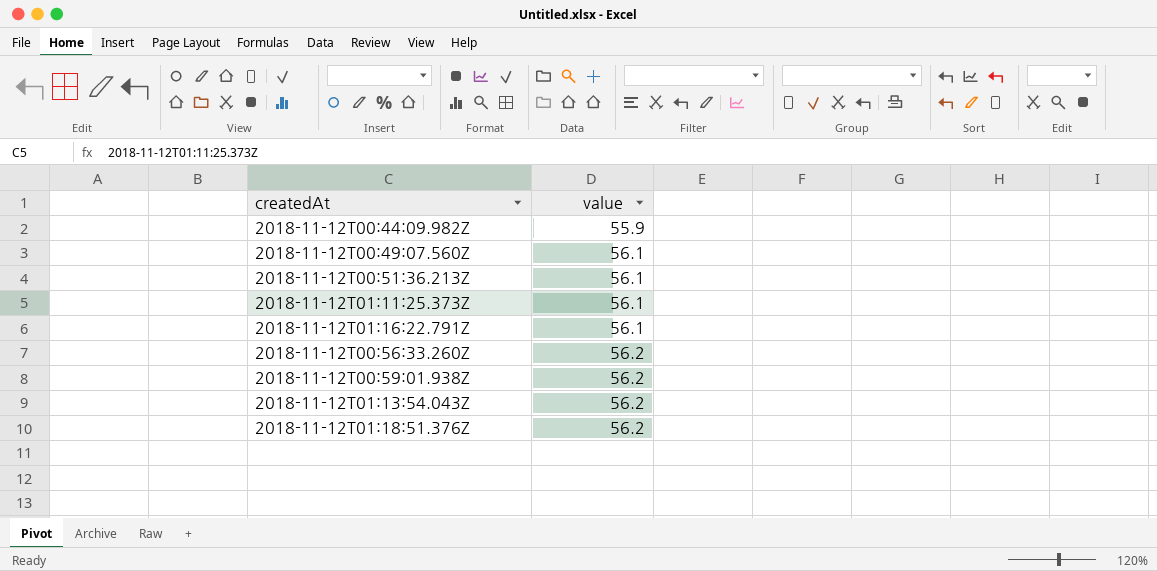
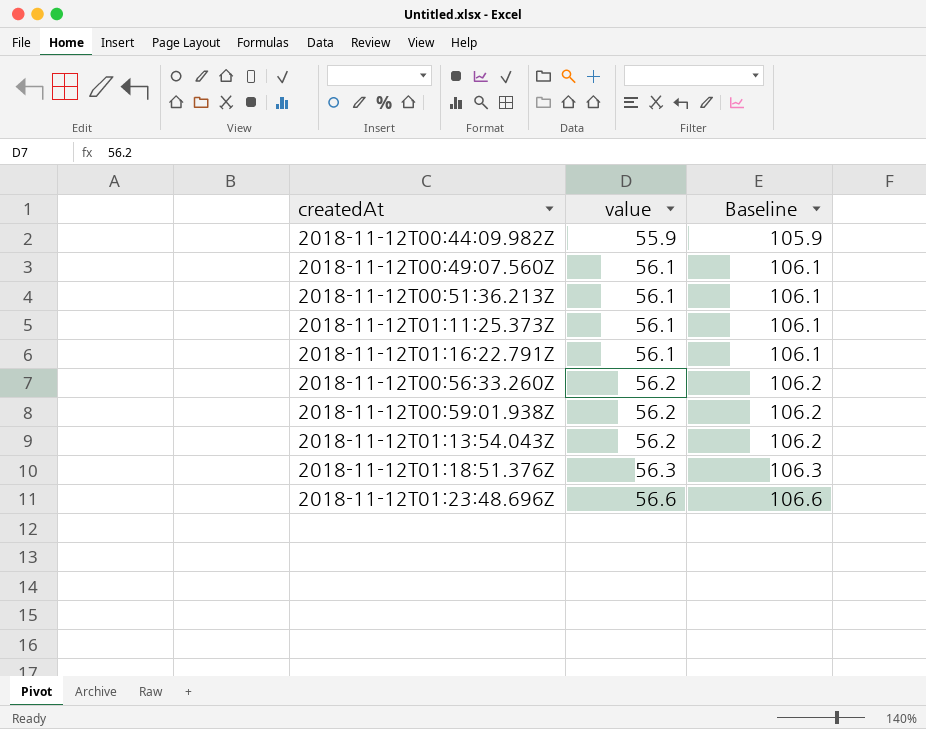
column Baseline | formula: none -> [value] + 50
2018-11-12T01:18:51.376Z | value: 56.2 -> 56.3
row 2018-11-12T01:23:48.696Z: none -> 56.6 | 106.6

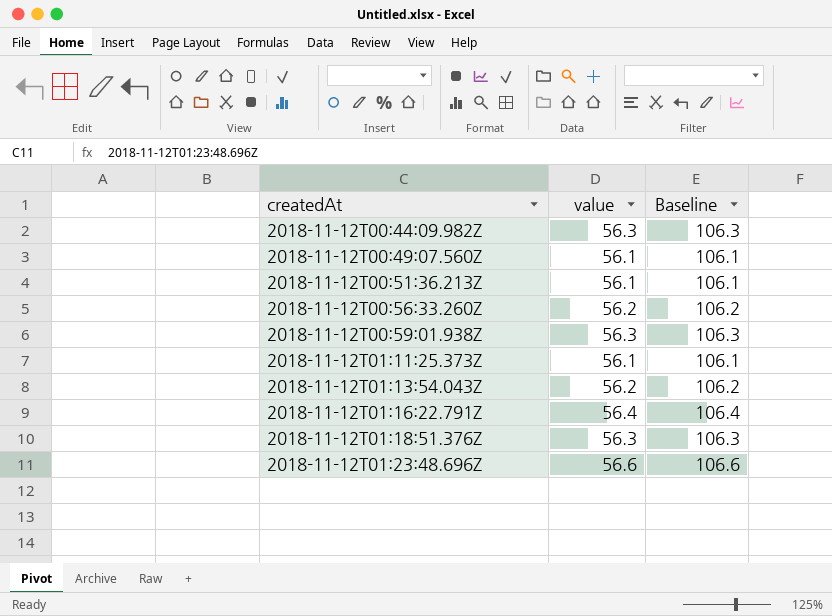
row order: value ascending -> createdAt ascending
2018-11-12T00:44:09.982Z | value: 55.9 -> 56.3
2018-11-12T00:44:09.982Z | Baseline: 105.9 -> 106.3
2018-11-12T00:59:01.938Z | value: 56.2 -> 56.3
2018-11-12T00:59:01.938Z | Baseline: 106.2 -> 106.3
2018-11-12T01:16:22.791Z | value: 56.1 -> 56.4
2018-11-12T01:16:22.791Z | Baseline: 106.1 -> 106.4

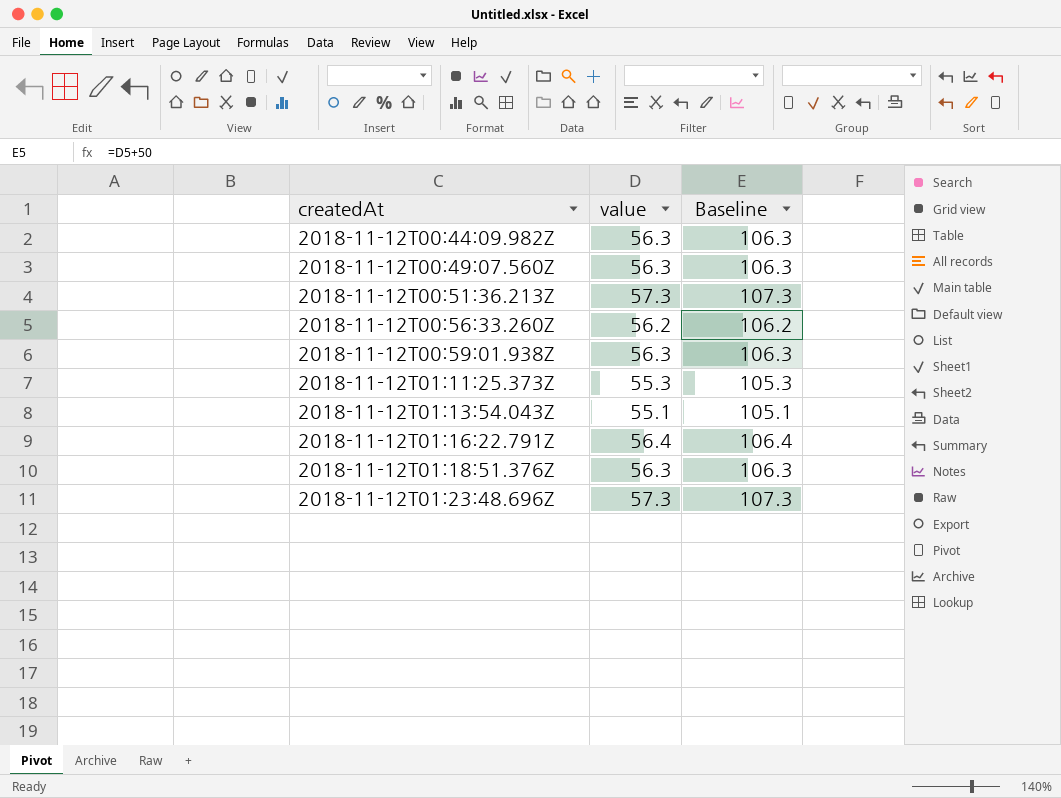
2018-11-12T00:49:07.560Z | value: 56.1 -> 56.3
2018-11-12T00:49:07.560Z | Baseline: 106.1 -> 106.3
2018-11-12T00:51:36.213Z | value: 56.1 -> 57.3
2018-11-12T00:51:36.213Z | Baseline: 106.1 -> 107.3
2018-11-12T01:11:25.373Z | value: 56.1 -> 55.3
2018-11-12T01:11:25.373Z | Baseline: 106.1 -> 105.3
2018-11-12T01:13:54.043Z | value: 56.2 -> 55.1
2018-11-12T01:13:54.043Z | Baseline: 106.2 -> 105.1
2018-11-12T01:23:48.696Z | value: 56.6 -> 57.3
2018-11-12T01:23:48.696Z | Baseline: 106.6 -> 107.3

